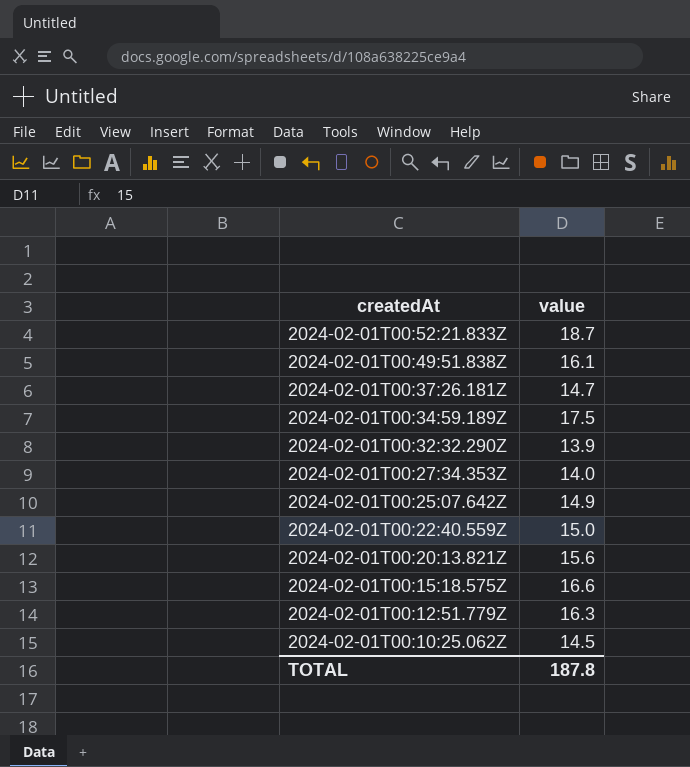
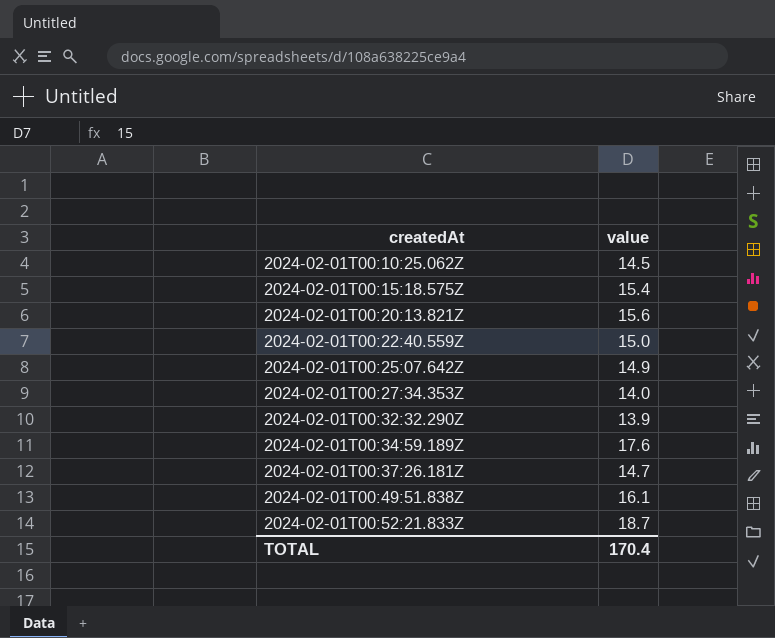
row order: createdAt descending -> createdAt ascending
row 2024-02-01T00:12:51.779Z: 16.3 -> none
2024-02-01T00:15:18.575Z | value: 16.6 -> 15.4
2024-02-01T00:34:59.189Z | value: 17.5 -> 17.6
TOTAL | value: 187.8 -> 170.4

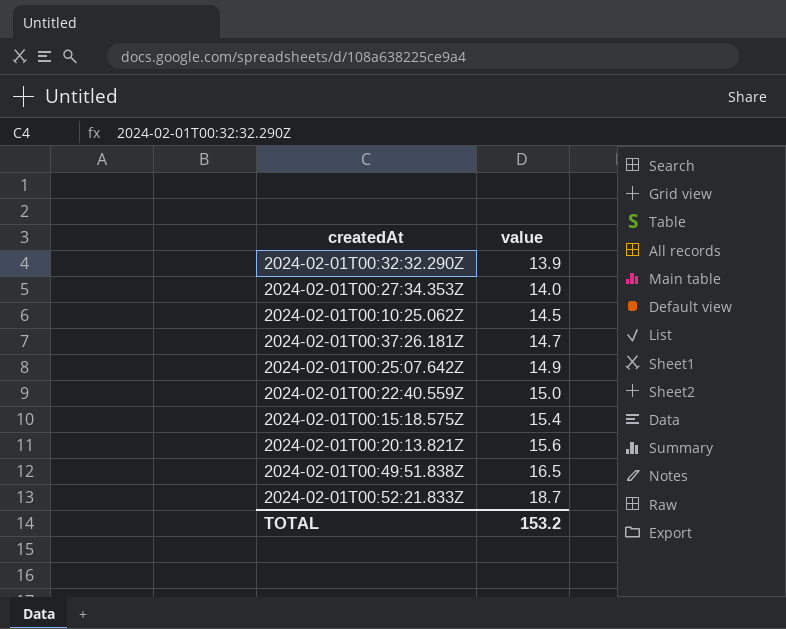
row order: createdAt ascending -> value ascending
row 2024-02-01T00:34:59.189Z: 17.6 -> none
2024-02-01T00:49:51.838Z | value: 16.1 -> 16.5
TOTAL | value: 170.4 -> 153.2

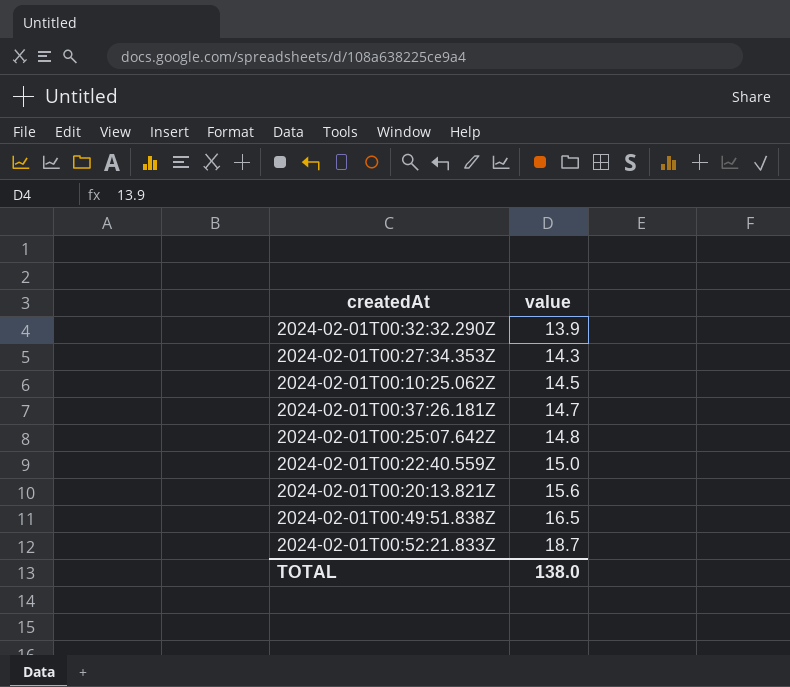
row 2024-02-01T00:15:18.575Z: 15.4 -> none
2024-02-01T00:27:34.353Z | value: 14.0 -> 14.3
2024-02-01T00:25:07.642Z | value: 14.9 -> 14.8
TOTAL | value: 153.2 -> 138.0

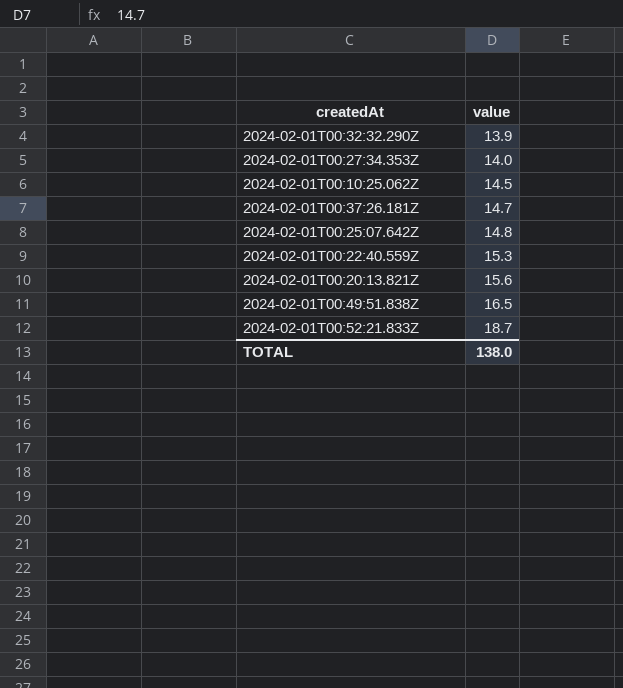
2024-02-01T00:27:34.353Z | value: 14.3 -> 14.0
2024-02-01T00:22:40.559Z | value: 15.0 -> 15.3

